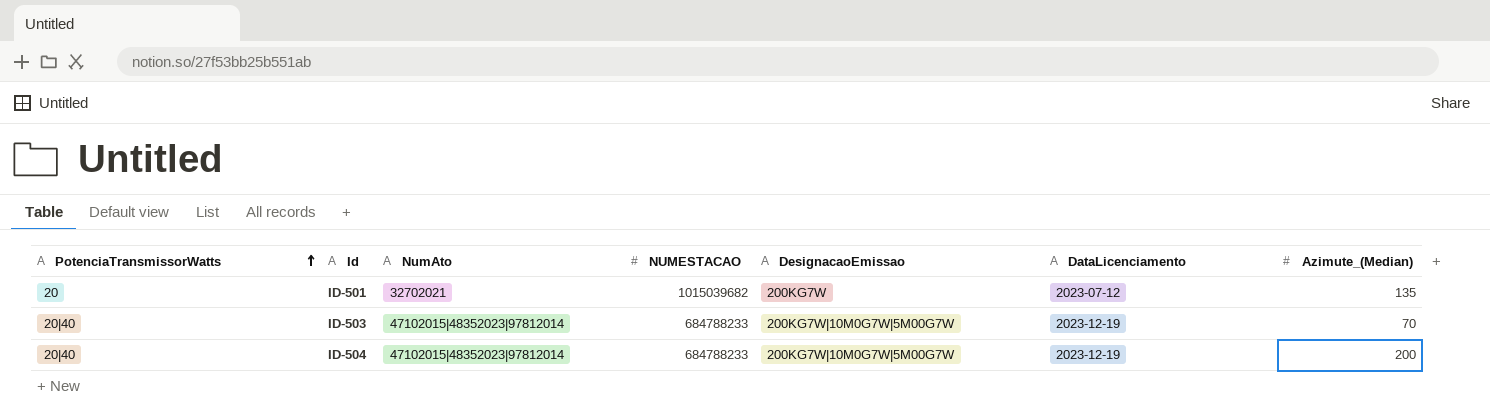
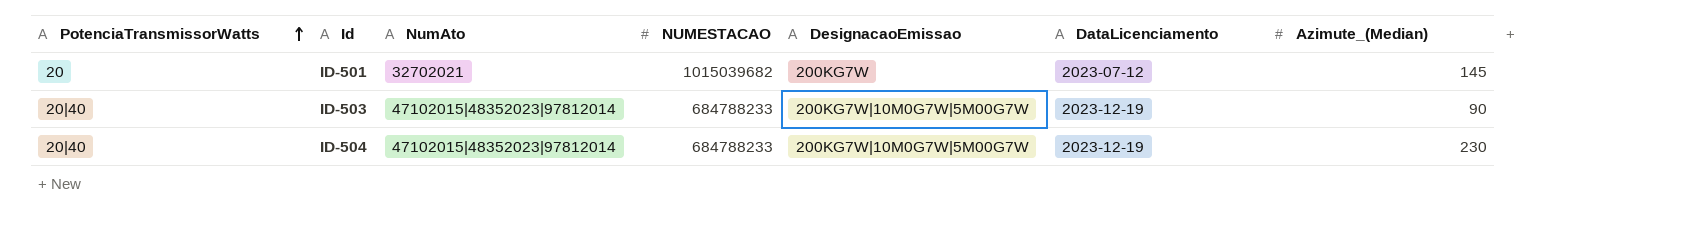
ID-501 | Azimute_(Median): 135 -> 145
ID-503 | Azimute_(Median): 70 -> 90
ID-504 | Azimute_(Median): 200 -> 230

